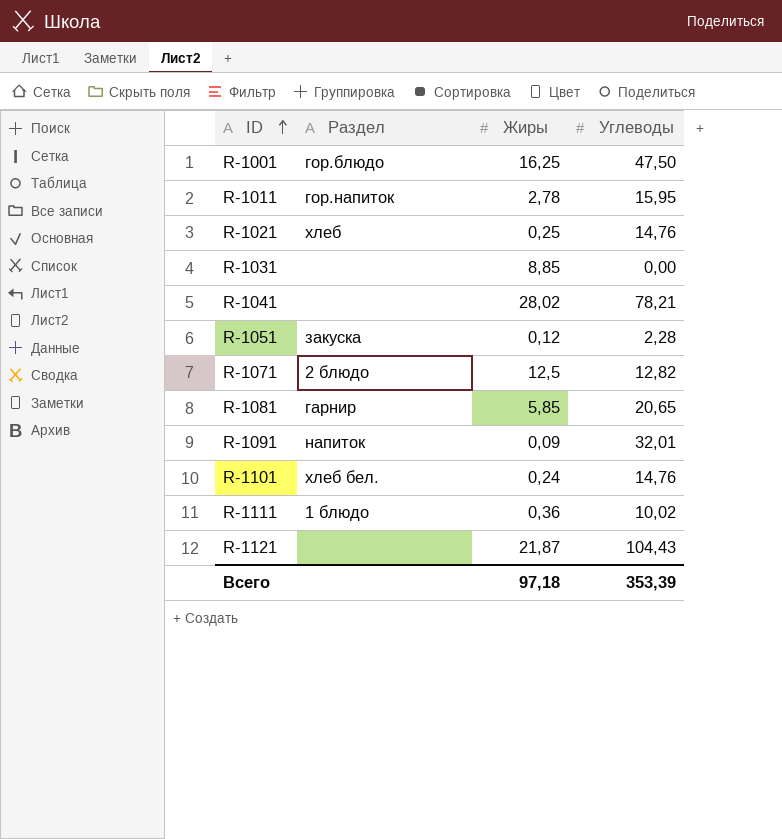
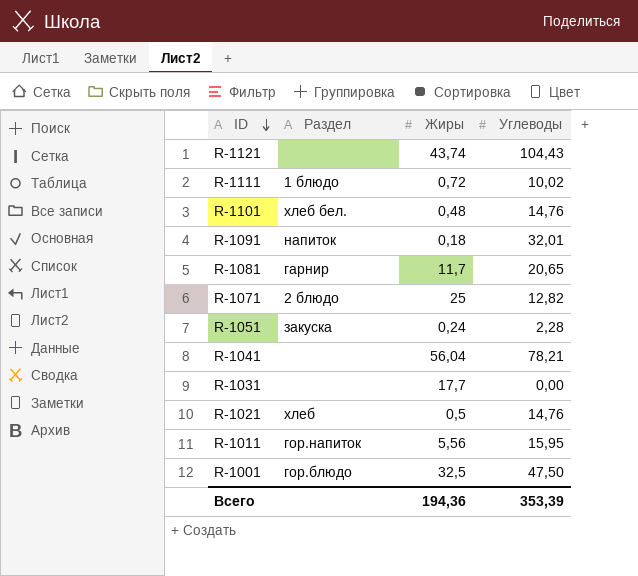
row order: ID ascending -> ID descending
R-1121 | Жиры: 21,87 -> 43,74
R-1111 | Жиры: 0,36 -> 0,72
R-1101 | Жиры: 0,24 -> 0,48
R-1091 | Жиры: 0,09 -> 0,18
R-1081 | Жиры: 5,85 -> 11,7
R-1071 | Жиры: 12,5 -> 25
R-1051 | Жиры: 0,12 -> 0,24
R-1041 | Жиры: 28,02 -> 56,04
R-1031 | Жиры: 8,85 -> 17,7
R-1021 | Жиры: 0,25 -> 0,5
R-1011 | Жиры: 2,78 -> 5,56
R-1001 | Жиры: 16,25 -> 32,5
Всего | Жиры: 97,18 -> 194,36

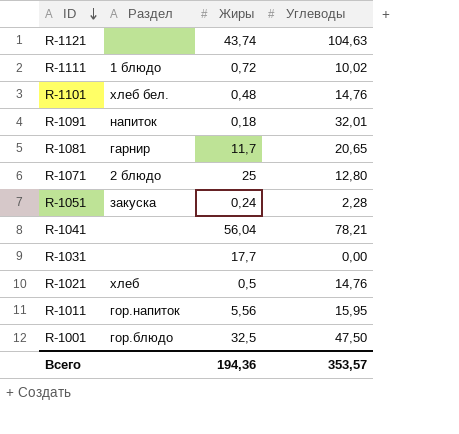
R-1121 | Углеводы: 104,43 -> 104,63
R-1071 | Углеводы: 12,82 -> 12,80
Всего | Углеводы: 353,39 -> 353,57

